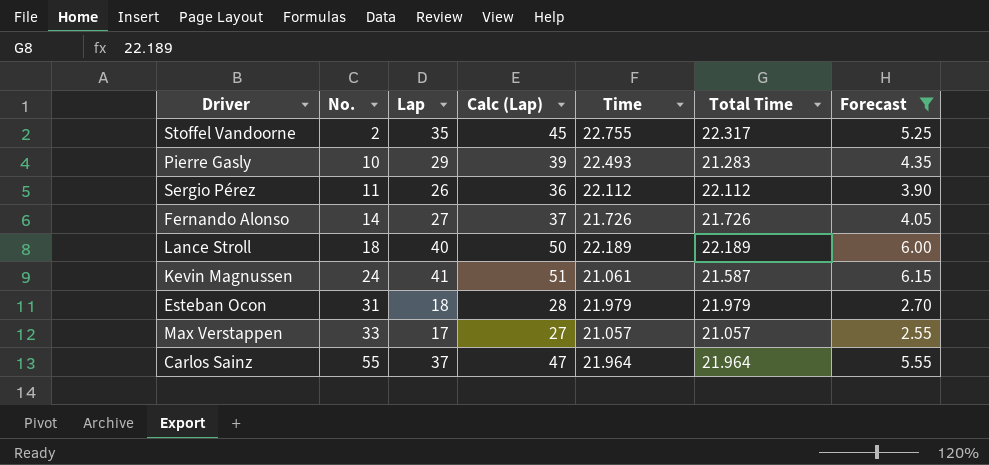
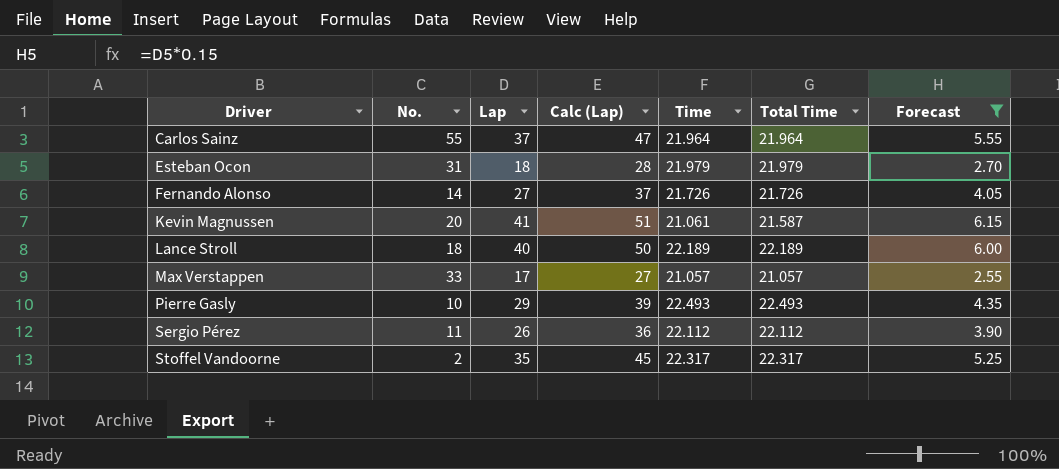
row order: No. ascending -> Driver ascending
Kevin Magnussen | No.: 24 -> 20
Pierre Gasly | Total Time: 21.283 -> 22.493
Stoffel Vandoorne | Time: 22.755 -> 22.317

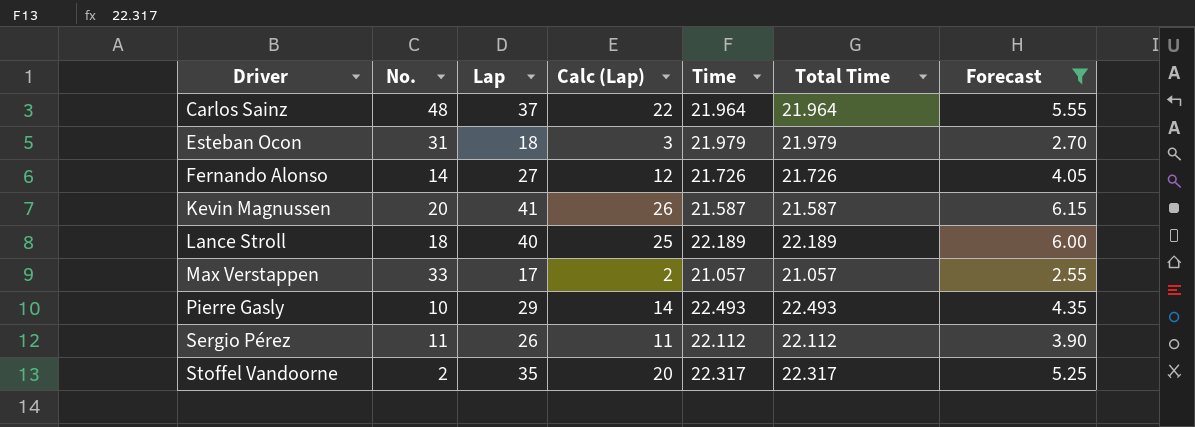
column Calc (Lap) | formula: [Lap] + 10 -> [Lap] - 15
Carlos Sainz | No.: 55 -> 48
Kevin Magnussen | Time: 21.061 -> 21.587

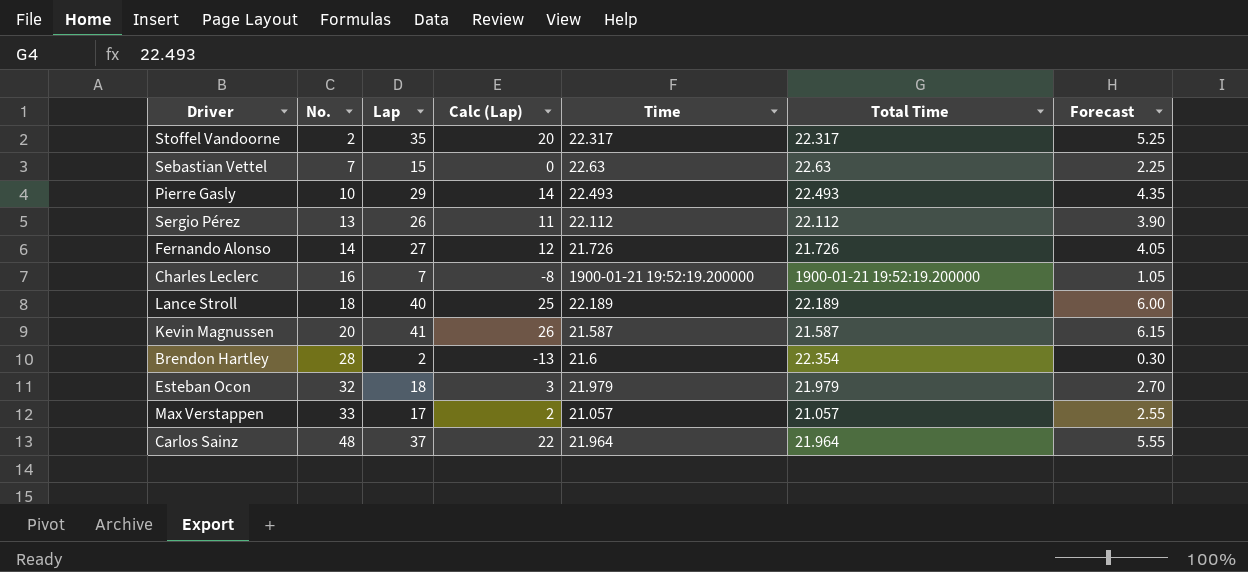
filter: Forecast >= 2.55 -> none
row order: Driver ascending -> No. ascending
Sergio Pérez | No.: 11 -> 13
Esteban Ocon | No.: 31 -> 32

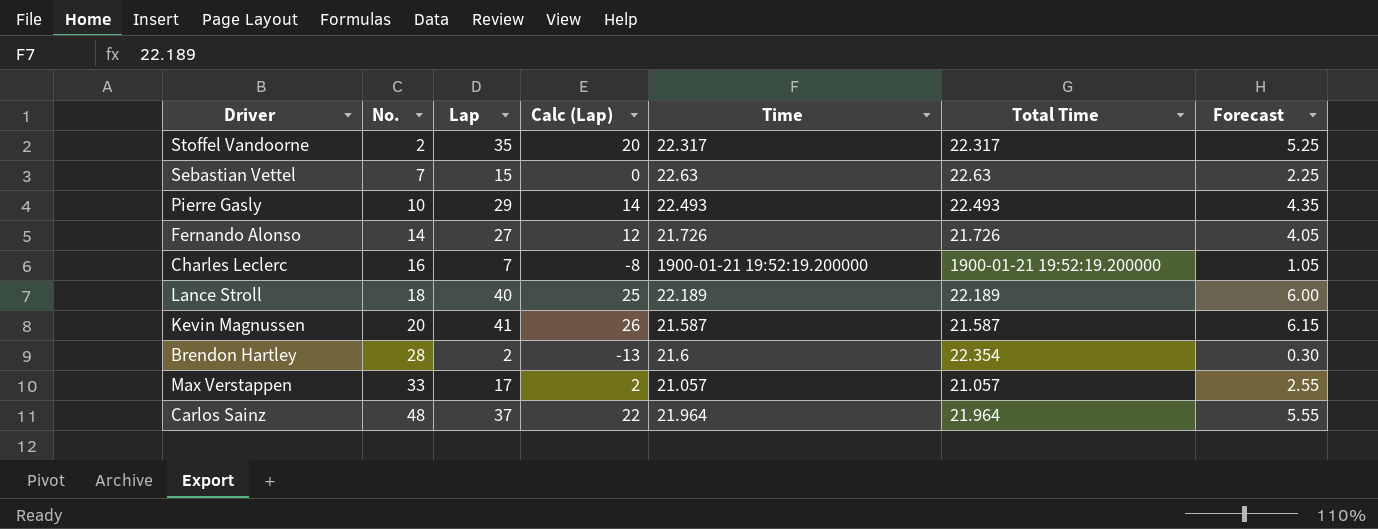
row Sergio Pérez: 13 | 26 | 11 | 22.112 | 22.112 | 3.90 -> none
row Esteban Ocon: 32 | 18 | 3 | 21.979 | 21.979 | 2.70 -> none

